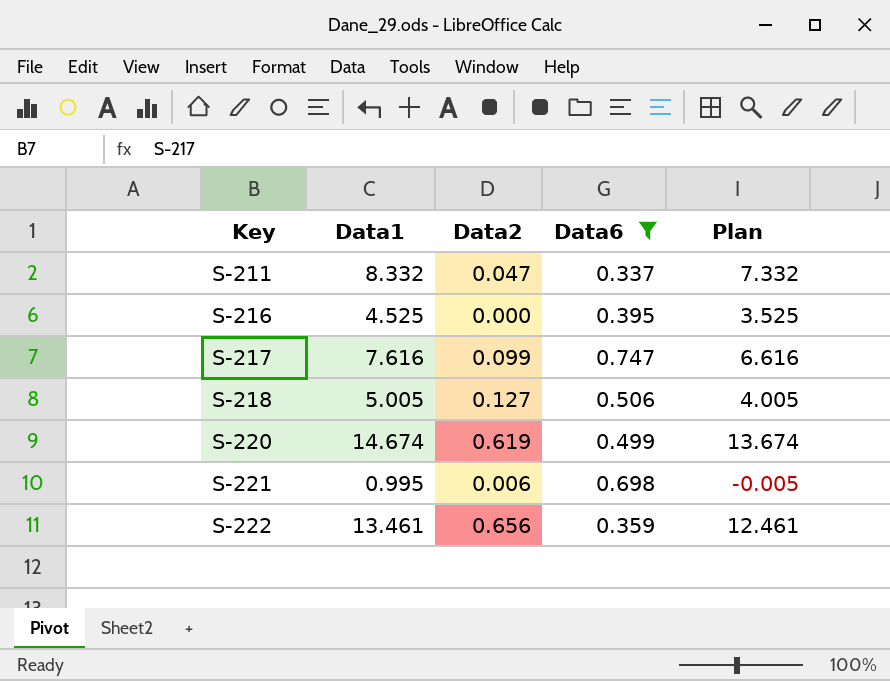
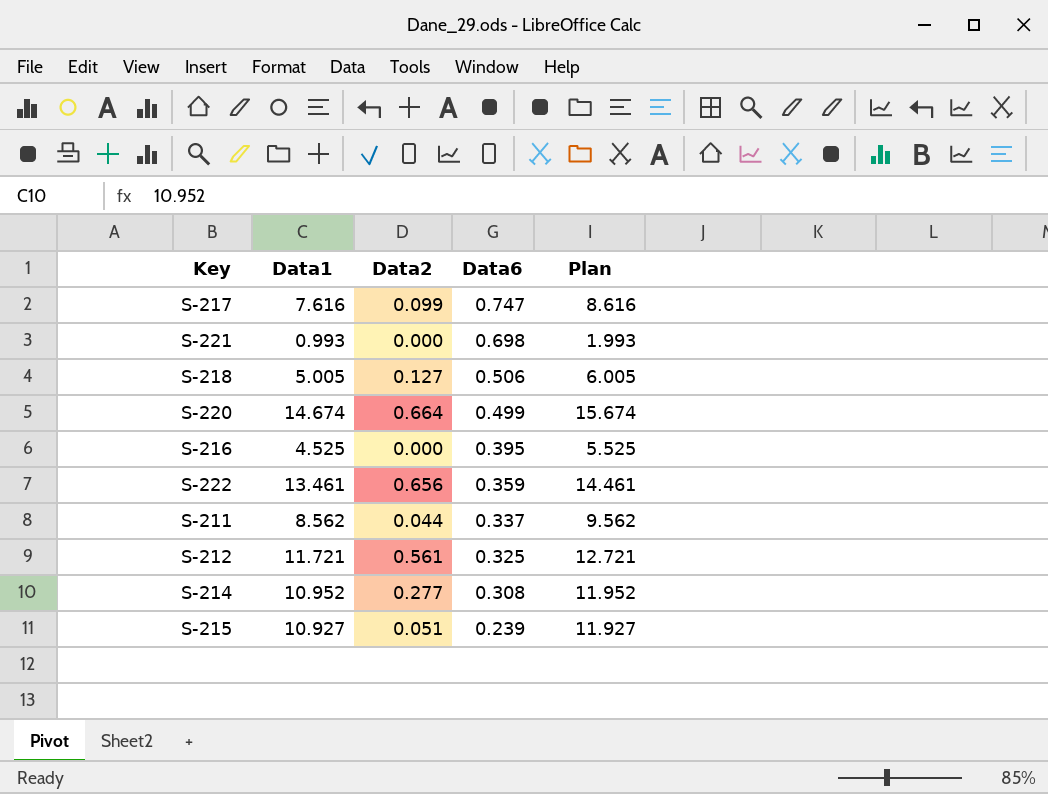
filter: Data6 >= 0.337 -> none
row order: Key ascending -> Data6 descending
column Plan | formula: [Data1] - 1 -> [Data1] + 1
S-221 | Data1: 0.995 -> 0.993
S-221 | Data2: 0.006 -> 0.000
S-220 | Data2: 0.619 -> 0.664
S-211 | Data1: 8.332 -> 8.562
S-211 | Data2: 0.047 -> 0.044

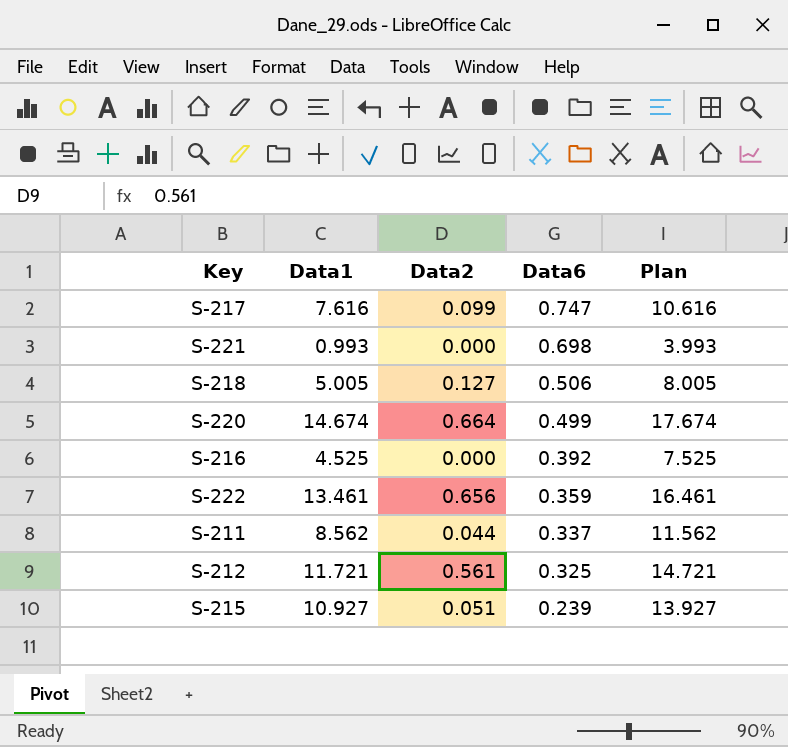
column Plan | formula: [Data1] + 1 -> [Data1] + 3
row S-214: 10.952 | 0.277 | 0.308 | 11.952 -> none
S-216 | Data6: 0.395 -> 0.392

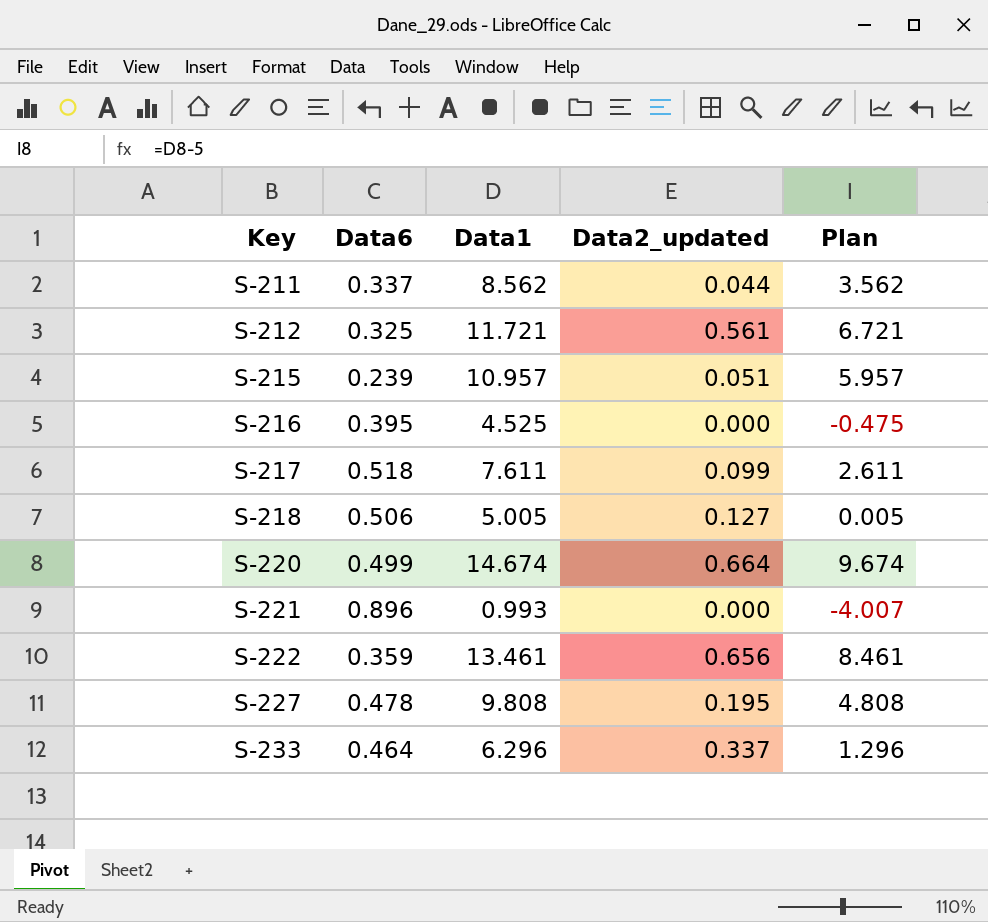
row order: Data6 descending -> Key ascending
column Data6 | position: 4 -> 2
column name: Data2 -> Data2_updated
column Plan | formula: [Data1] + 3 -> [Data1] - 5
S-215 | Data1: 10.927 -> 10.957
S-216 | Data6: 0.392 -> 0.395
S-217 | Data6: 0.747 -> 0.518
S-217 | Data1: 7.616 -> 7.611
S-221 | Data6: 0.698 -> 0.896
row S-227: none -> 0.478 | 9.808 | 0.195 | 4.808
row S-233: none -> 0.464 | 6.296 | 0.337 | 1.296

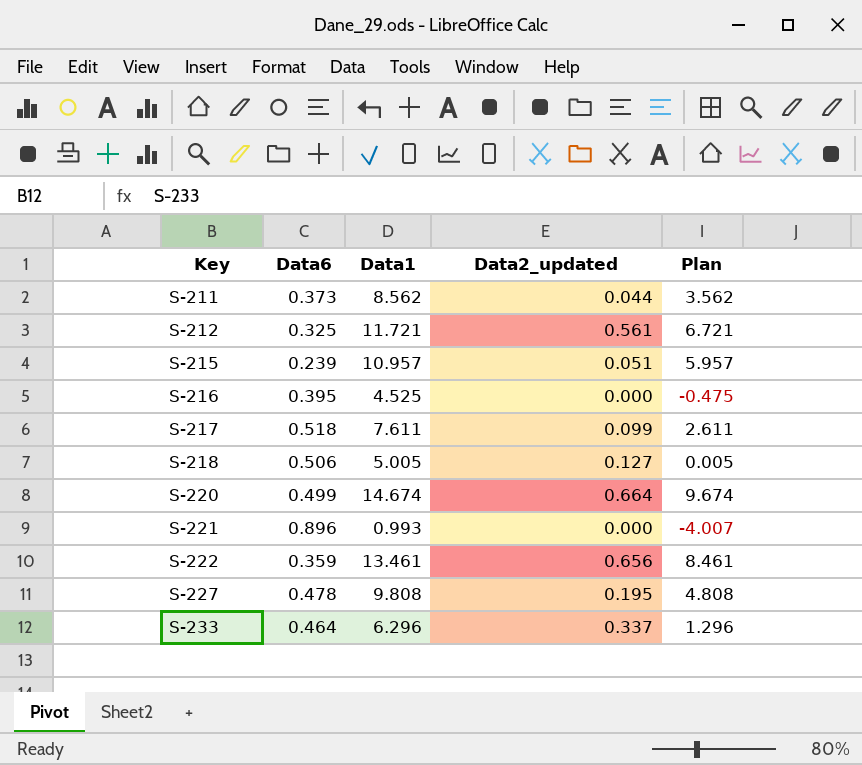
S-211 | Data6: 0.337 -> 0.373

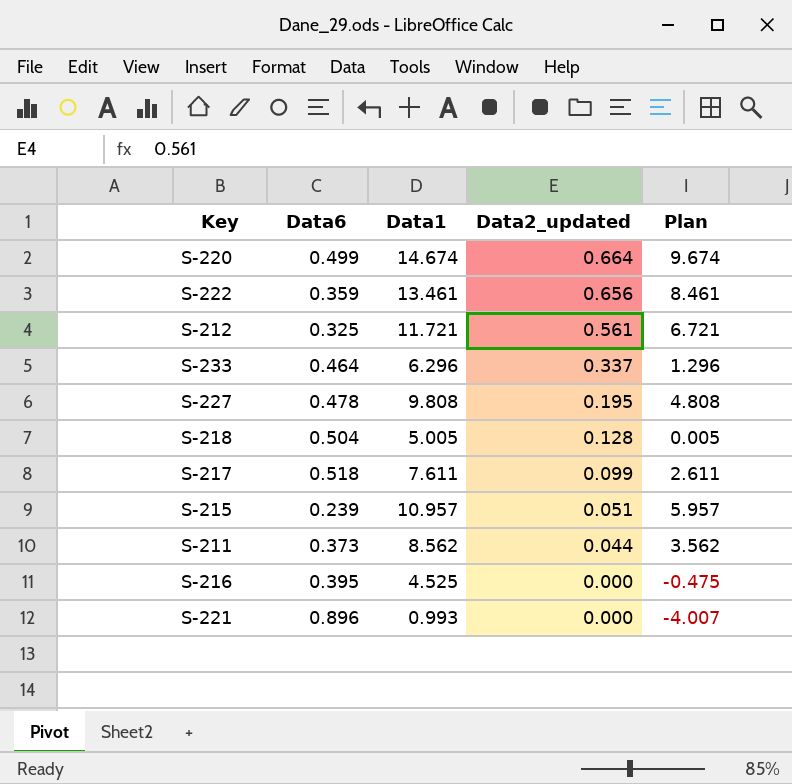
row order: Key ascending -> Data2_updated descending
S-218 | Data6: 0.506 -> 0.504
S-218 | Data2_updated: 0.127 -> 0.128

